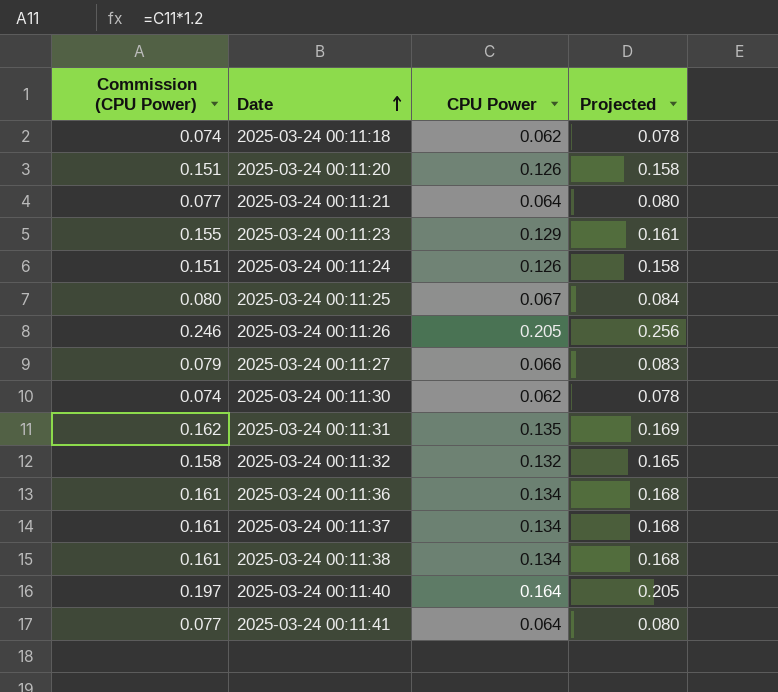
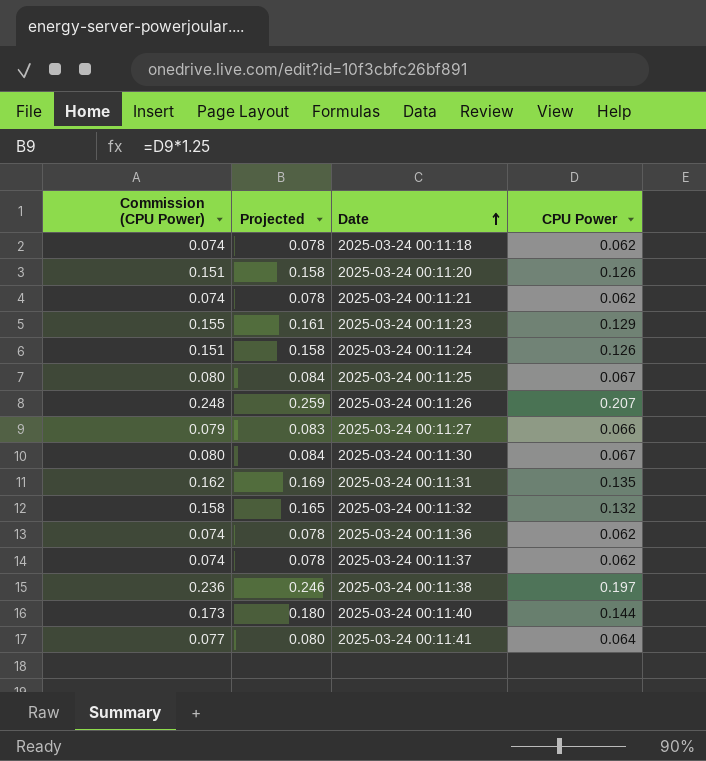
column Projected | position: 4 -> 2
2025-03-24 00:11:21 | Commission (CPU Power): 0.077 -> 0.074
2025-03-24 00:11:21 | Projected: 0.080 -> 0.078
2025-03-24 00:11:21 | CPU Power: 0.064 -> 0.062
2025-03-24 00:11:26 | Commission (CPU Power): 0.246 -> 0.248
2025-03-24 00:11:26 | Projected: 0.256 -> 0.259
2025-03-24 00:11:26 | CPU Power: 0.205 -> 0.207
2025-03-24 00:11:30 | Commission (CPU Power): 0.074 -> 0.080
2025-03-24 00:11:30 | Projected: 0.078 -> 0.084
2025-03-24 00:11:30 | CPU Power: 0.062 -> 0.067
2025-03-24 00:11:36 | Commission (CPU Power): 0.161 -> 0.074
2025-03-24 00:11:36 | Projected: 0.168 -> 0.078
2025-03-24 00:11:36 | CPU Power: 0.134 -> 0.062
2025-03-24 00:11:37 | Commission (CPU Power): 0.161 -> 0.074
2025-03-24 00:11:37 | Projected: 0.168 -> 0.078
2025-03-24 00:11:37 | CPU Power: 0.134 -> 0.062
2025-03-24 00:11:38 | Commission (CPU Power): 0.161 -> 0.236
2025-03-24 00:11:38 | Projected: 0.168 -> 0.246
2025-03-24 00:11:38 | CPU Power: 0.134 -> 0.197
2025-03-24 00:11:40 | Commission (CPU Power): 0.197 -> 0.173
2025-03-24 00:11:40 | Projected: 0.205 -> 0.180
2025-03-24 00:11:40 | CPU Power: 0.164 -> 0.144

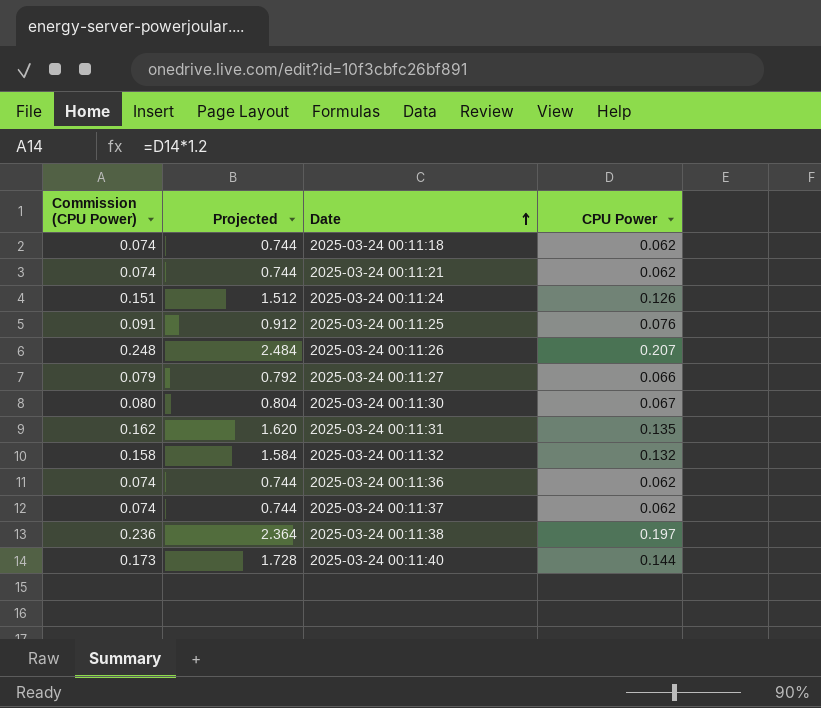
column Projected | formula: [CPU Power] * 1.25 -> [CPU Power] * 12
row 2025-03-24 00:11:20: 0.151 | 0.158 | 0.126 -> none
row 2025-03-24 00:11:23: 0.155 | 0.161 | 0.129 -> none
row 2025-03-24 00:11:41: 0.077 | 0.080 | 0.064 -> none
2025-03-24 00:11:25 | Commission (CPU Power): 0.080 -> 0.091
2025-03-24 00:11:25 | CPU Power: 0.067 -> 0.076

